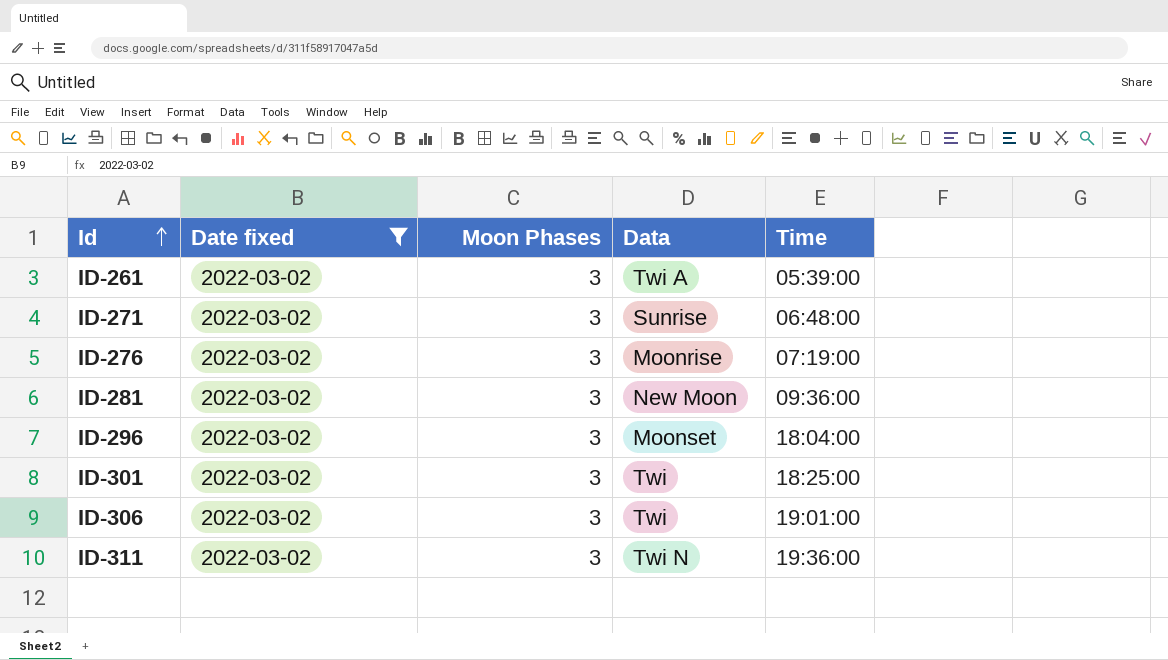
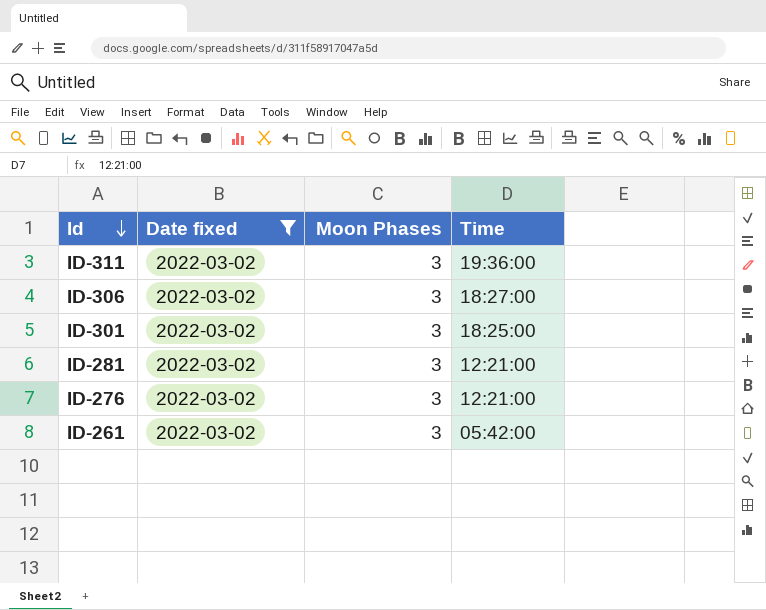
row order: Id ascending -> Id descending
column Data | position: 4 -> none
row ID-271: 2022-03-02 | 3 | Sunrise | 06:48:00 -> none
row ID-296: 2022-03-02 | 3 | Moonset | 18:04:00 -> none
ID-306 | Time: 19:01:00 -> 18:27:00
ID-281 | Time: 09:36:00 -> 12:21:00
ID-276 | Time: 07:19:00 -> 12:21:00
ID-261 | Time: 05:39:00 -> 05:42:00

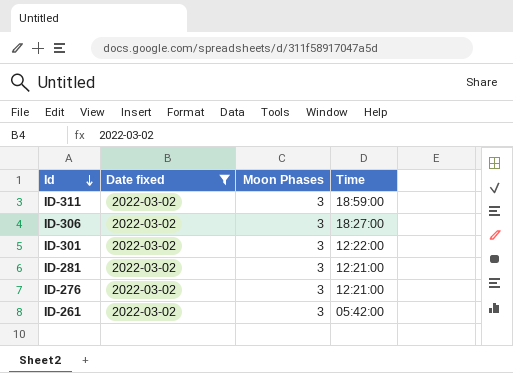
ID-311 | Time: 19:36:00 -> 18:59:00
ID-301 | Time: 18:25:00 -> 12:22:00

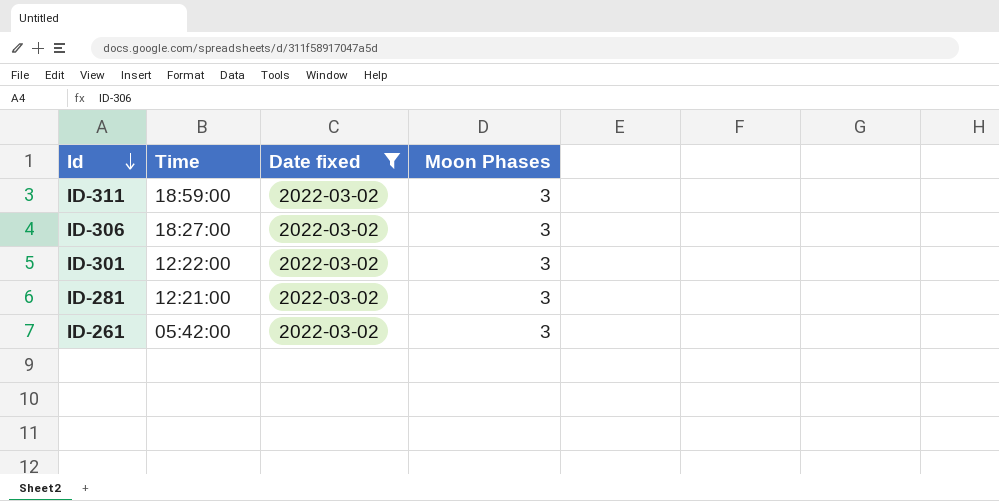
column Time | position: 4 -> 2
row ID-276: 2022-03-02 | 3 | 12:21:00 -> none

